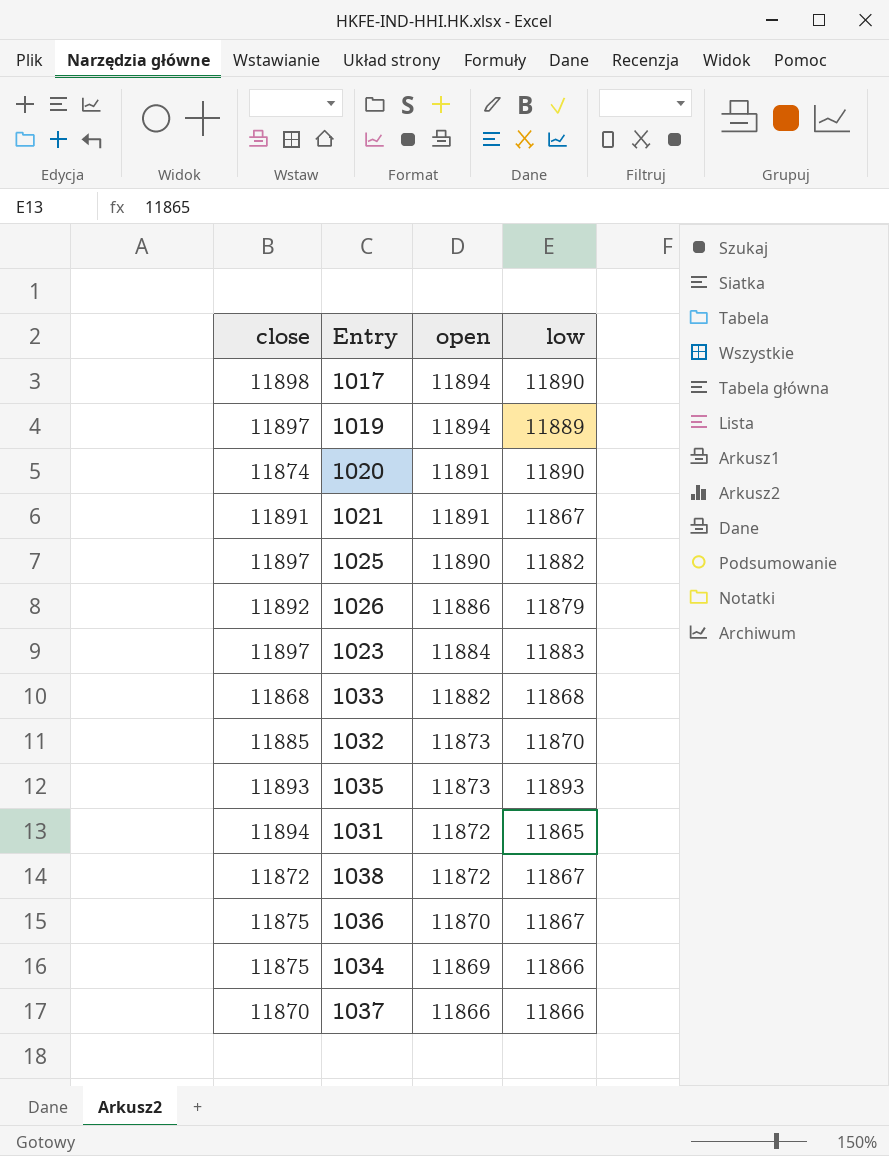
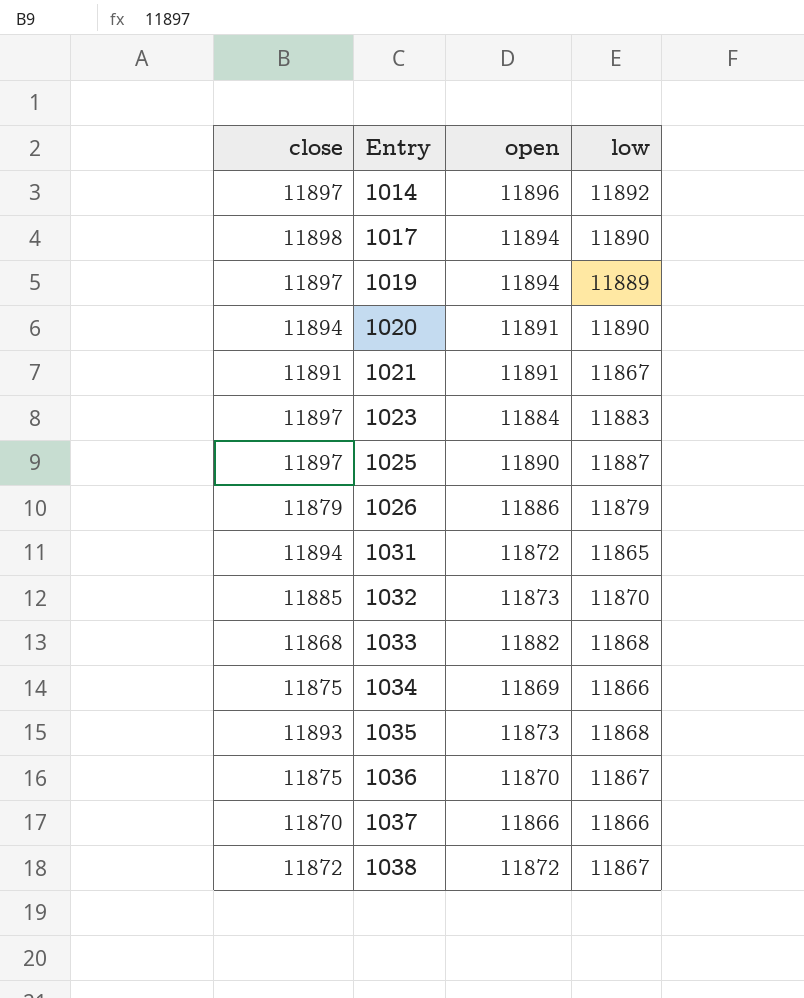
row order: open descending -> Entry ascending
row 1014: none -> 11897 | 11896 | 11892
1020 | close: 11874 -> 11894
1025 | low: 11882 -> 11887
1026 | close: 11892 -> 11879
1035 | low: 11893 -> 11868

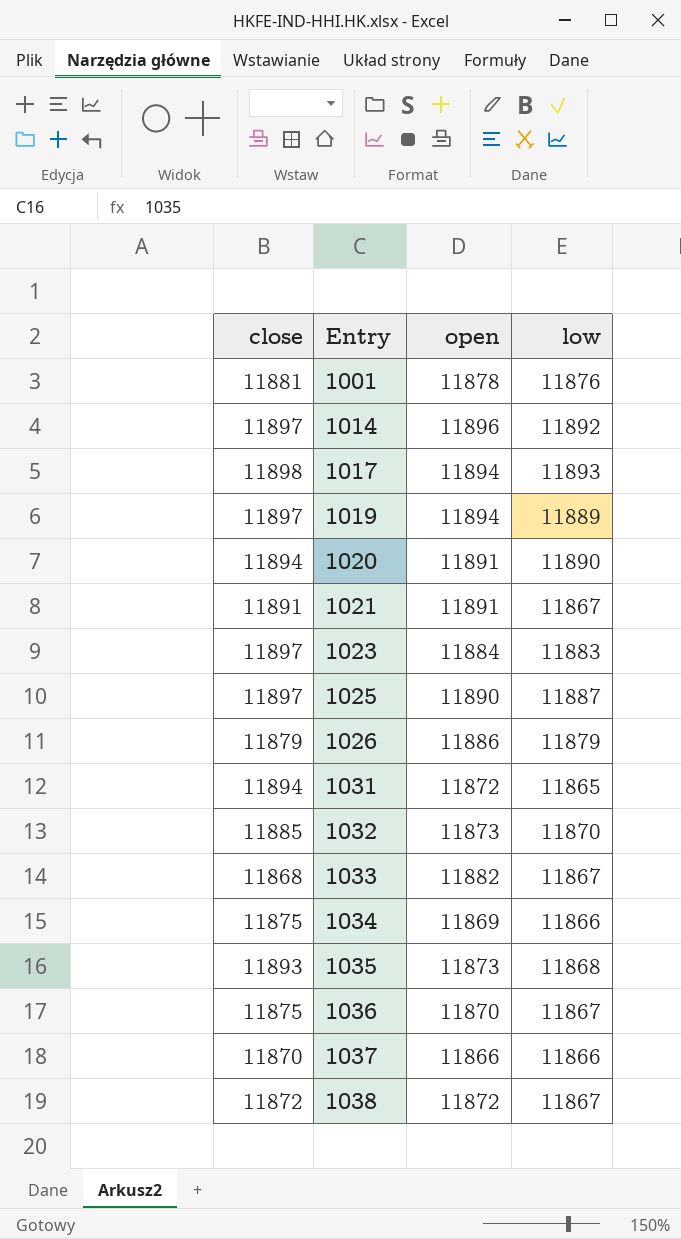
row 1001: none -> 11881 | 11878 | 11876
1017 | low: 11890 -> 11893
1033 | low: 11868 -> 11867

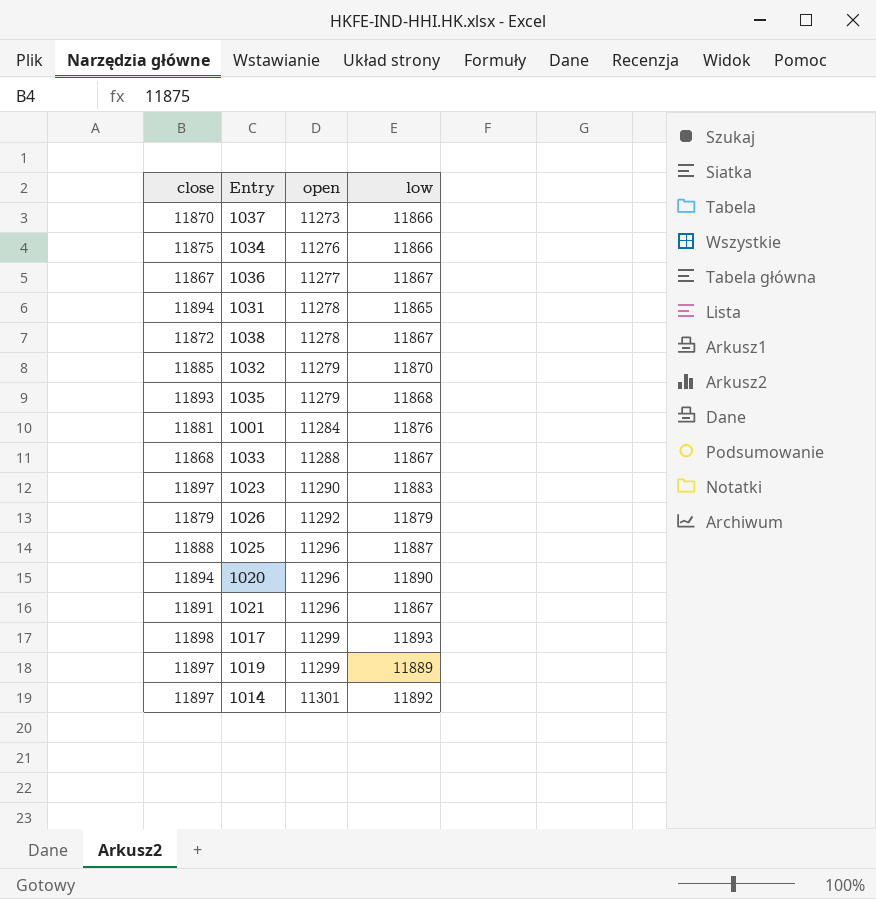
row order: Entry ascending -> open ascending
1037 | open: 11866 -> 11273
1034 | open: 11869 -> 11276
1036 | close: 11875 -> 11867
1036 | open: 11870 -> 11277
1031 | open: 11872 -> 11278
1038 | open: 11872 -> 11278
1032 | open: 11873 -> 11279
1035 | open: 11873 -> 11279
1001 | open: 11878 -> 11284
1033 | open: 11882 -> 11288
1023 | open: 11884 -> 11290
1026 | open: 11886 -> 11292
1025 | close: 11897 -> 11888
1025 | open: 11890 -> 11296
1020 | open: 11891 -> 11296
1021 | open: 11891 -> 11296
1017 | open: 11894 -> 11299
1019 | open: 11894 -> 11299
1014 | open: 11896 -> 11301

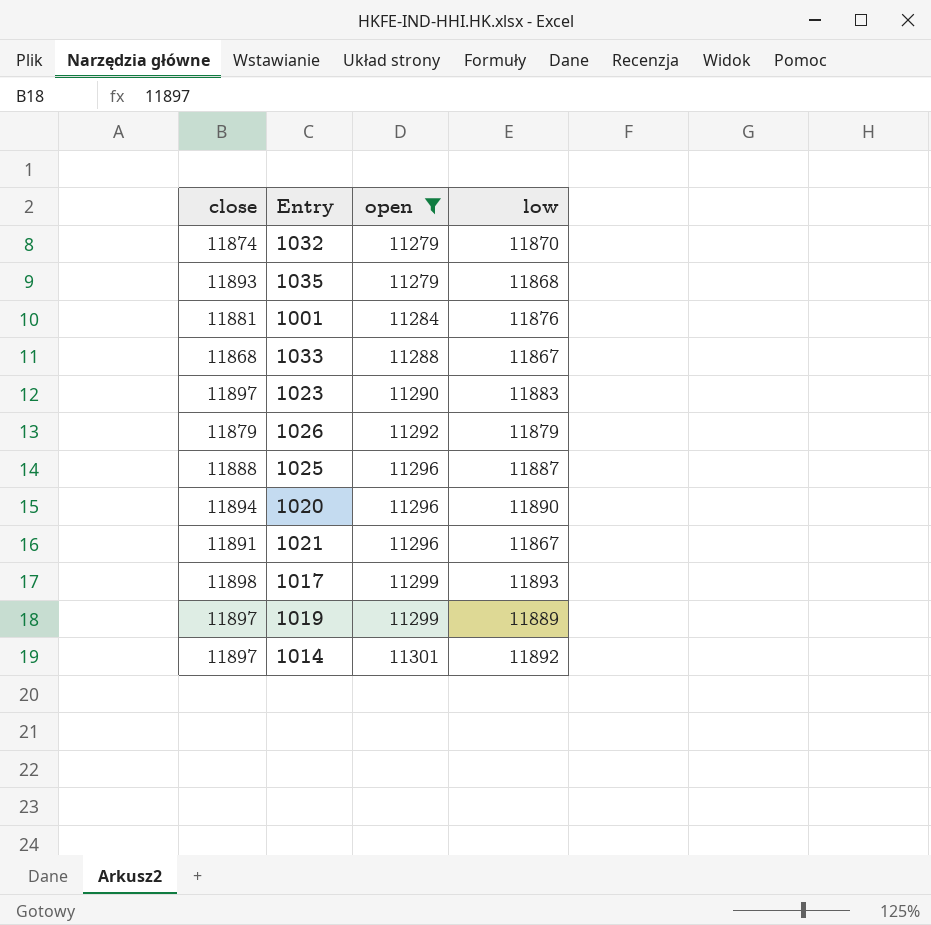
filter: none -> open >= 11279
1032 | close: 11885 -> 11874

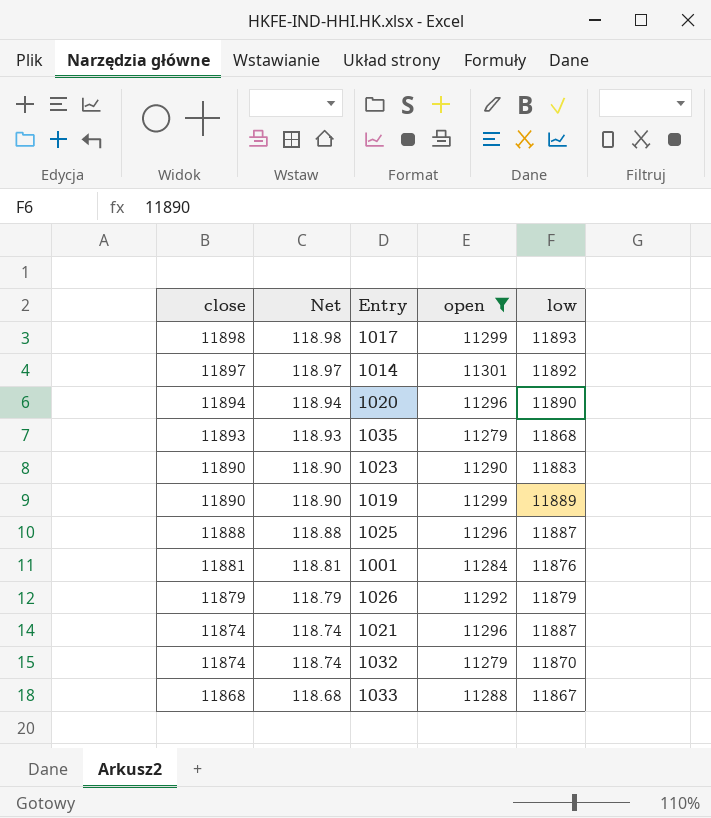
row order: open ascending -> close descending
column Net | formula: none -> [close] * 0.01
1023 | close: 11897 -> 11890
1019 | close: 11897 -> 11890
1021 | close: 11891 -> 11874
1021 | low: 11867 -> 11887

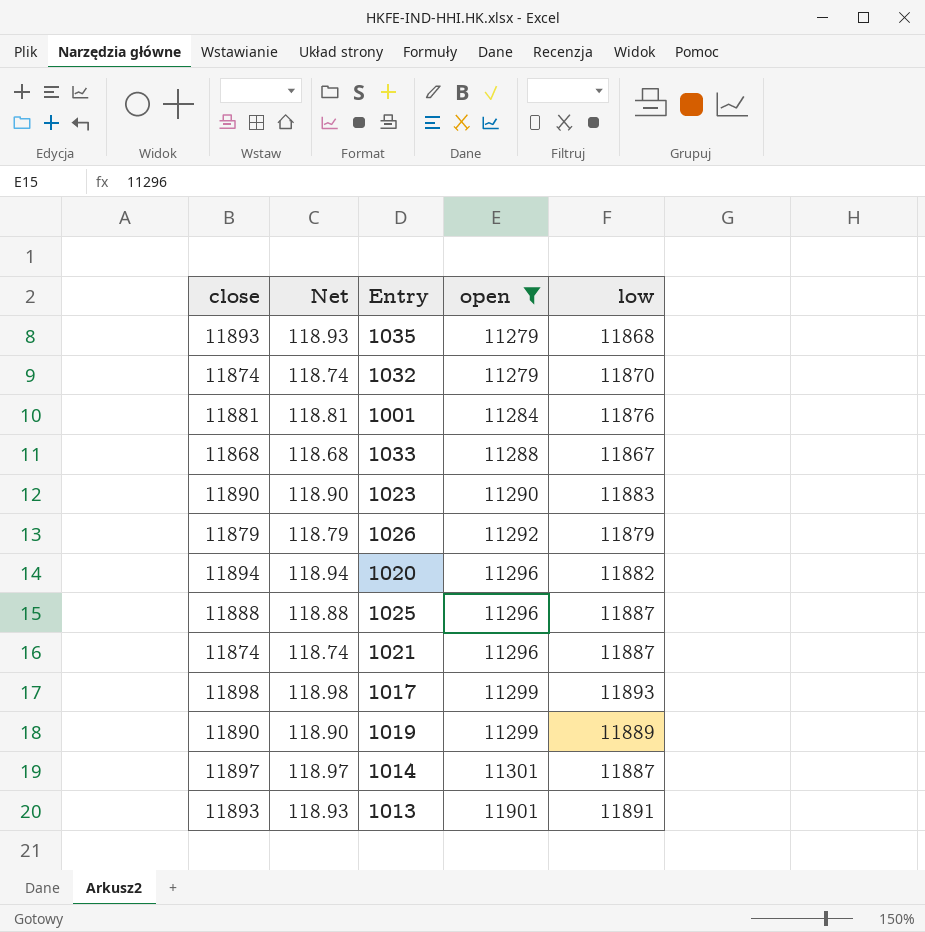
row order: close descending -> open ascending
1020 | low: 11890 -> 11882
1014 | low: 11892 -> 11887
row 1013: none -> 11893 | 118.93 | 11901 | 11891

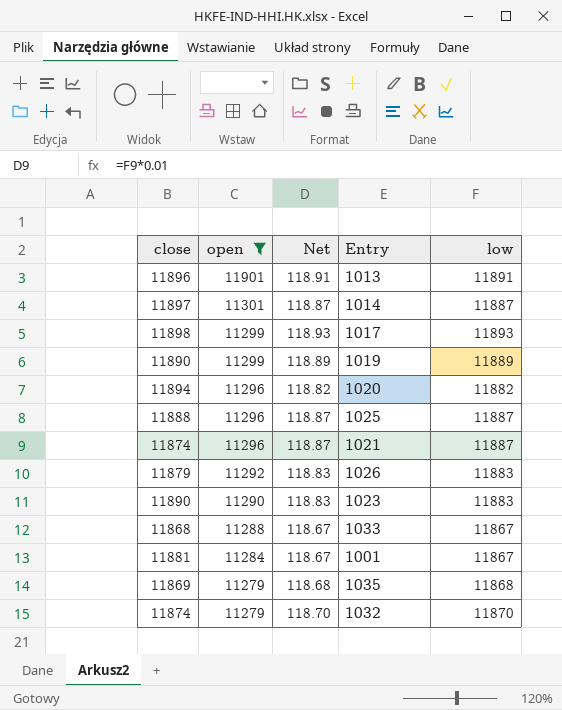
row order: open ascending -> open descending
column open | position: 4 -> 2
column Net | formula: [close] * 0.01 -> [low] * 0.01
1013 | close: 11893 -> 11896
1026 | low: 11879 -> 11883
1001 | low: 11876 -> 11867
1035 | close: 11893 -> 11869

